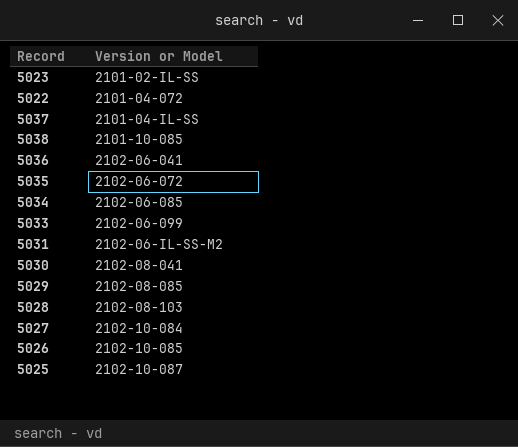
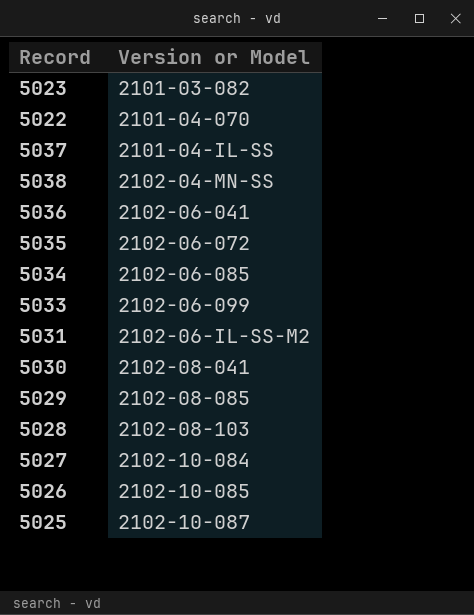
5023 | Version or Model: 2101-02-IL-SS -> 2101-03-082
5022 | Version or Model: 2101-04-072 -> 2101-04-070
5038 | Version or Model: 2101-10-085 -> 2102-04-MN-SS

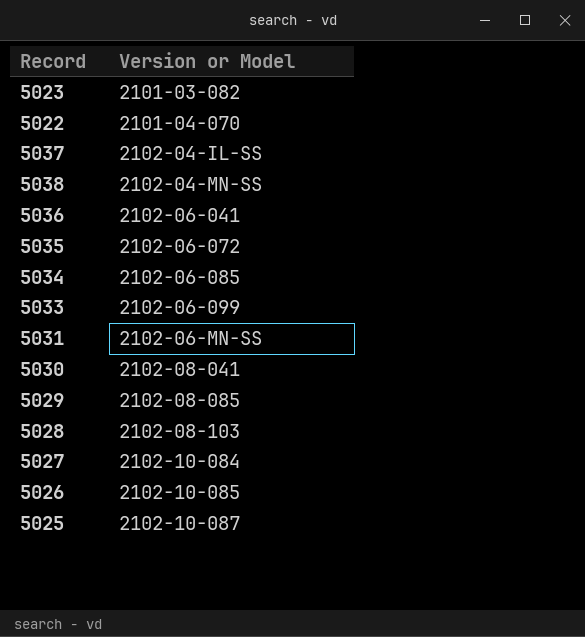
5037 | Version or Model: 2101-04-IL-SS -> 2102-04-IL-SS
5031 | Version or Model: 2102-06-IL-SS-M2 -> 2102-06-MN-SS

